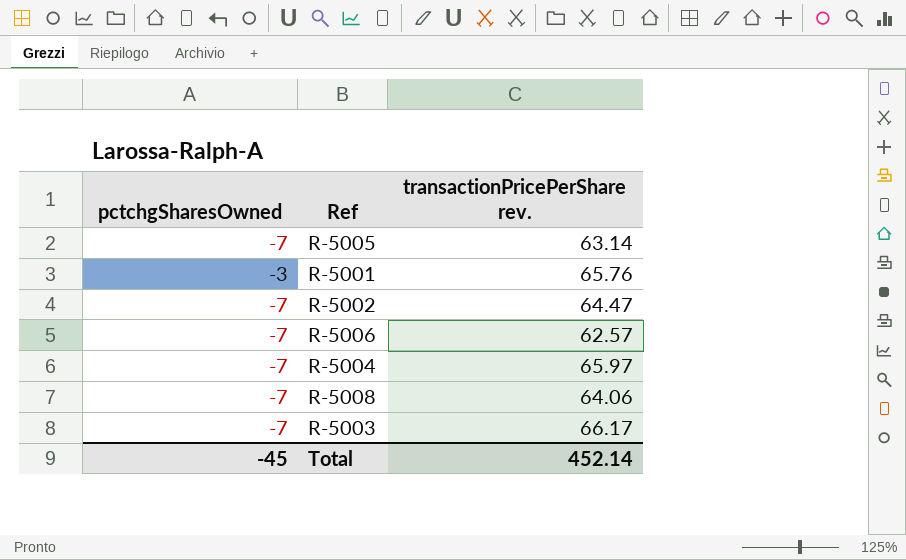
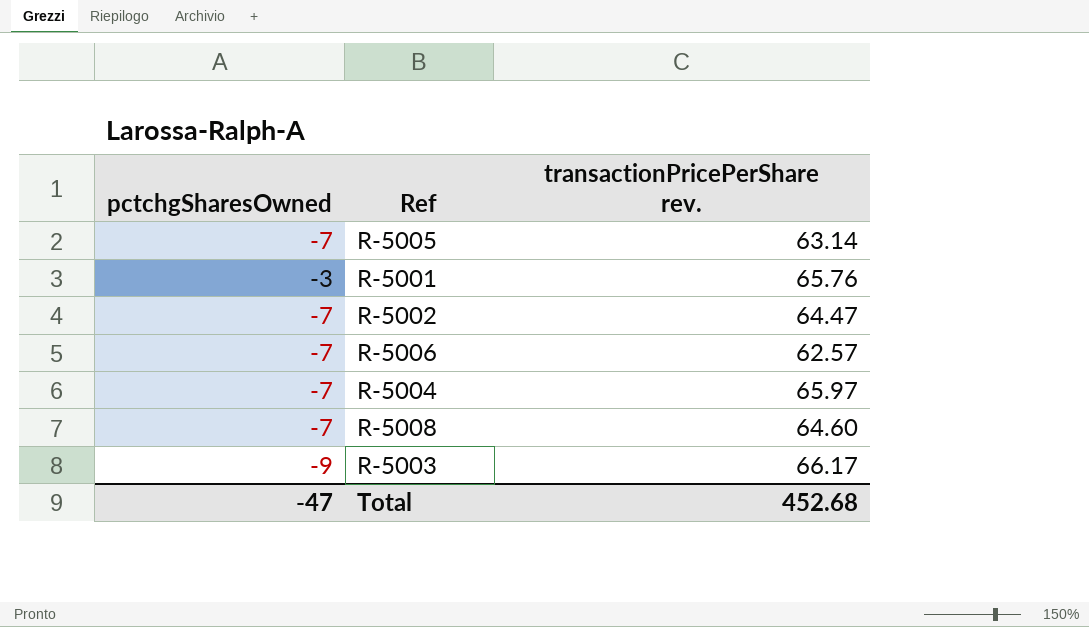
R-5008 | transactionPricePerShare rev.: 64.06 -> 64.60
R-5003 | pctchgSharesOwned: -7 -> -9
Total | pctchgSharesOwned: -45 -> -47
Total | transactionPricePerShare rev.: 452.14 -> 452.68

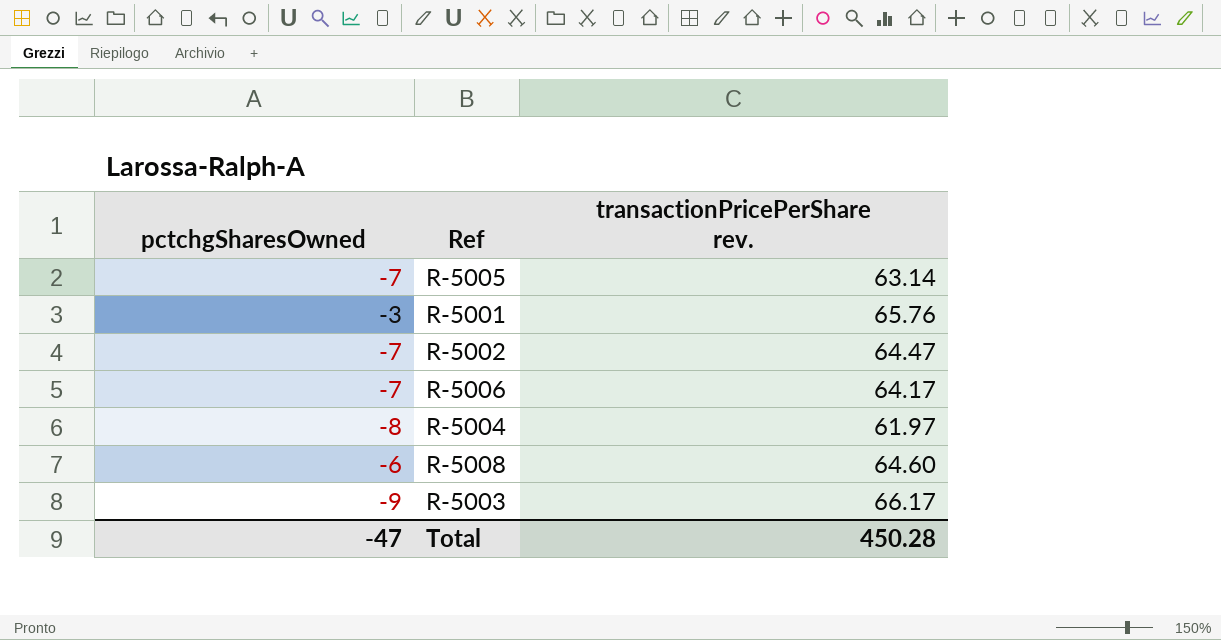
R-5006 | transactionPricePerShare rev.: 62.57 -> 64.17
R-5004 | pctchgSharesOwned: -7 -> -8
R-5004 | transactionPricePerShare rev.: 65.97 -> 61.97
R-5008 | pctchgSharesOwned: -7 -> -6
Total | transactionPricePerShare rev.: 452.68 -> 450.28

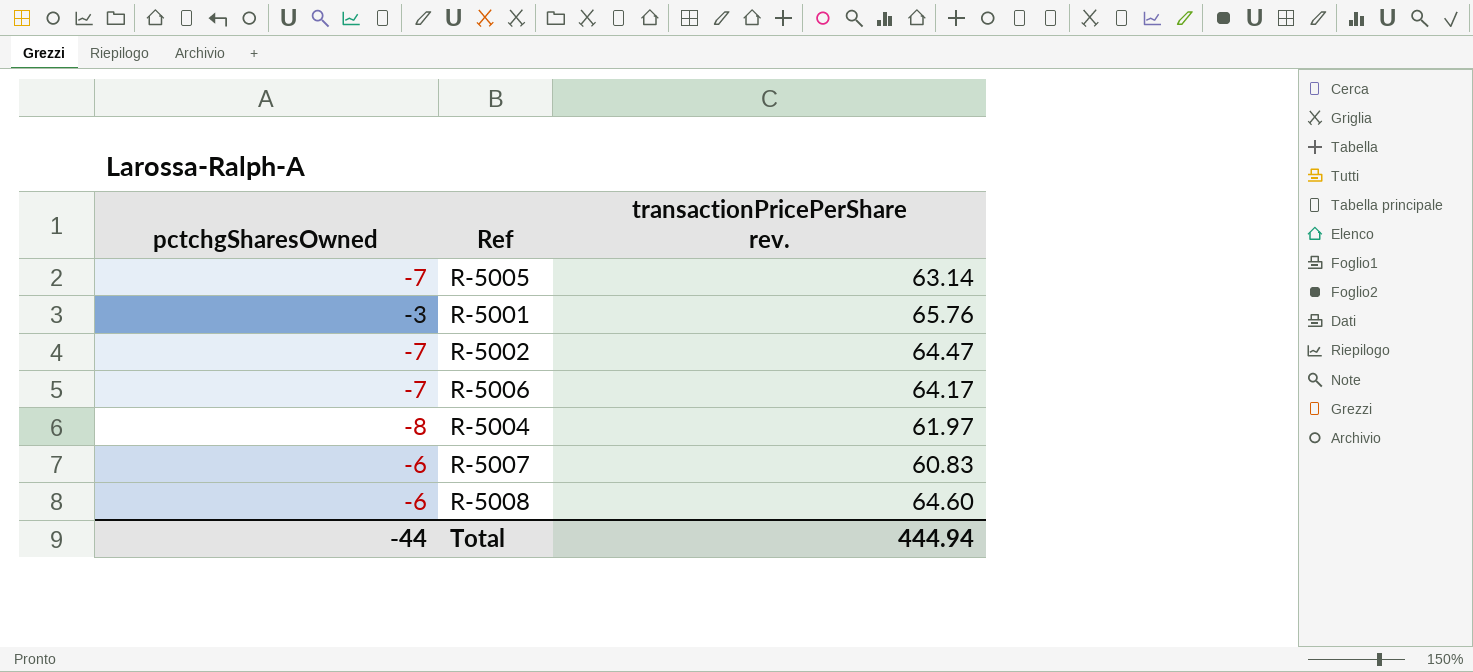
row R-5003: -9 | 66.17 -> none
row R-5007: none -> -6 | 60.83
Total | pctchgSharesOwned: -47 -> -44
Total | transactionPricePerShare rev.: 450.28 -> 444.94

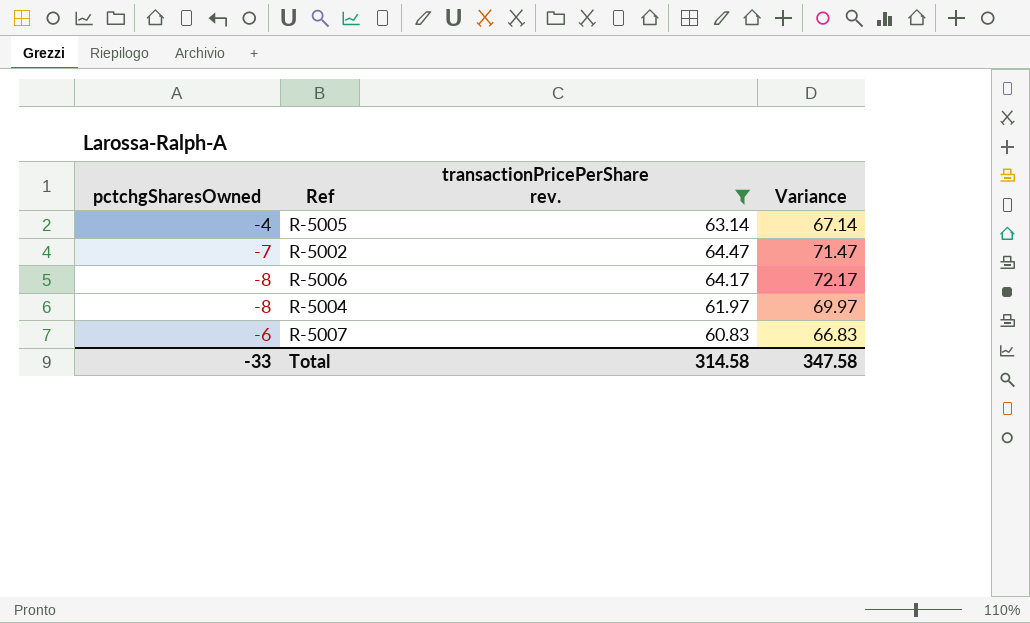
filter: none -> transactionPricePerShare rev. <= 64.47
column Variance | formula: none -> [transactionPricePerShare rev.] - [pctchgSharesOwned]
R-5005 | pctchgSharesOwned: -7 -> -4
R-5006 | pctchgSharesOwned: -7 -> -8
Total | pctchgSharesOwned: -44 -> -33
Total | transactionPricePerShare rev.: 444.94 -> 314.58

